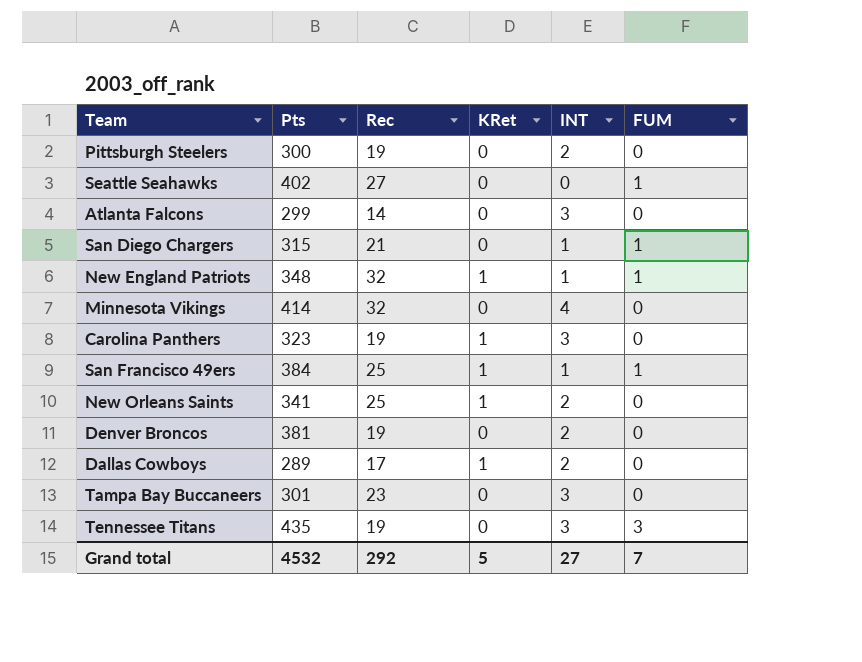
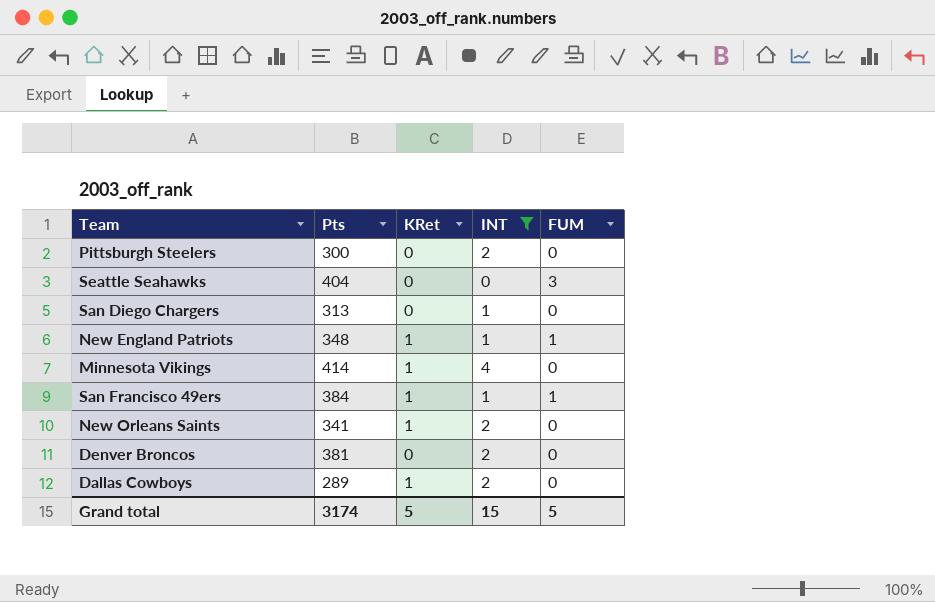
filter: none -> INT != 3
column Rec | position: 3 -> none
Seattle Seahawks | Pts: 402 -> 404
Seattle Seahawks | FUM: 1 -> 3
San Diego Chargers | Pts: 315 -> 313
San Diego Chargers | FUM: 1 -> 0
Minnesota Vikings | KRet: 0 -> 1
Grand total | Pts: 4532 -> 3174
Grand total | INT: 27 -> 15
Grand total | FUM: 7 -> 5

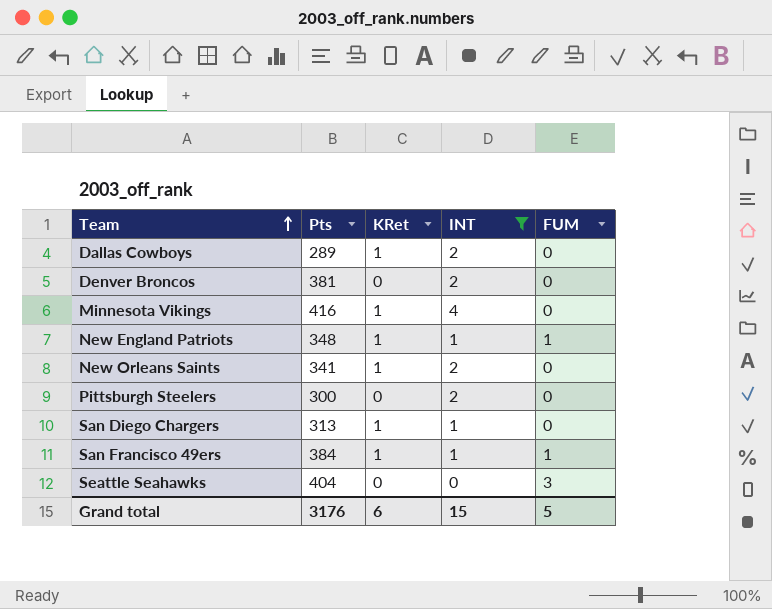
row order: none -> Team ascending
Minnesota Vikings | Pts: 414 -> 416
San Diego Chargers | KRet: 0 -> 1
Grand total | Pts: 3174 -> 3176
Grand total | KRet: 5 -> 6

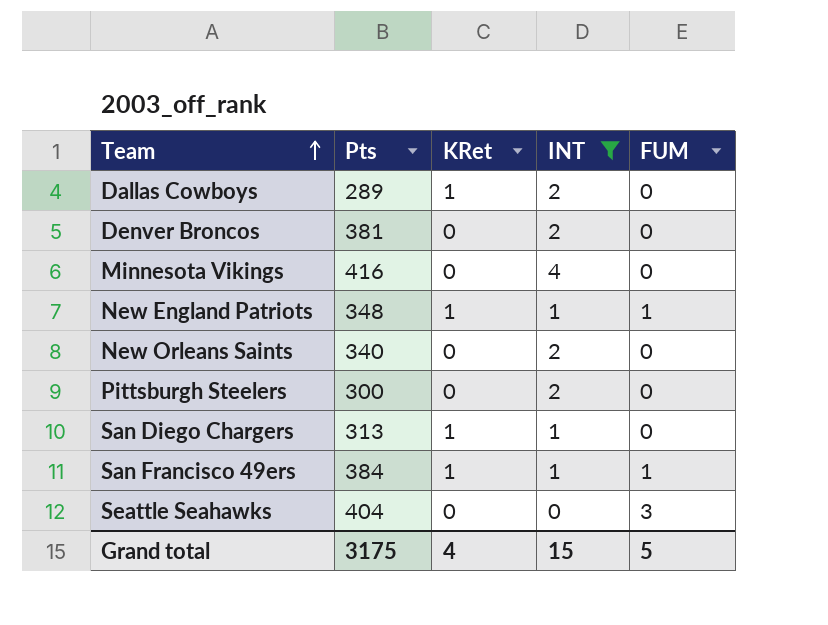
Minnesota Vikings | KRet: 1 -> 0
New Orleans Saints | Pts: 341 -> 340
New Orleans Saints | KRet: 1 -> 0
Grand total | Pts: 3176 -> 3175
Grand total | KRet: 6 -> 4

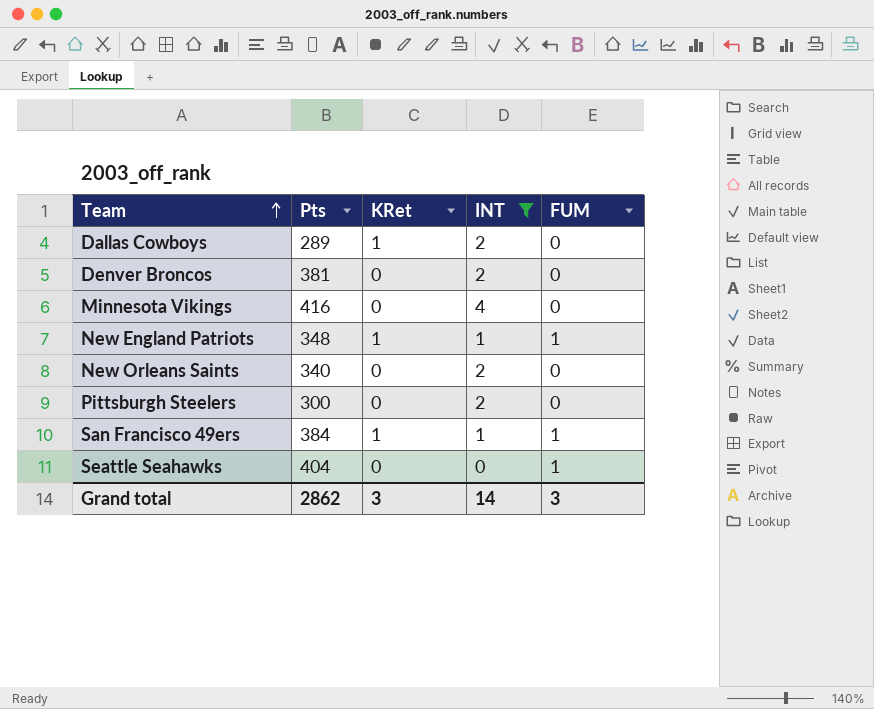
row San Diego Chargers: 313 | 1 | 1 | 0 -> none
Seattle Seahawks | FUM: 3 -> 1
Grand total | Pts: 3175 -> 2862
Grand total | KRet: 4 -> 3
Grand total | INT: 15 -> 14
Grand total | FUM: 5 -> 3

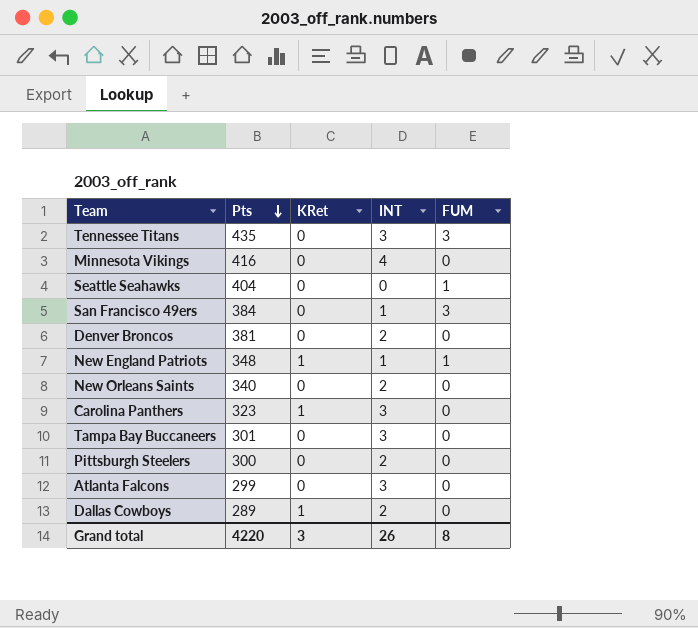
filter: INT != 3 -> none
row order: Team ascending -> Pts descending
San Francisco 49ers | KRet: 1 -> 0
San Francisco 49ers | FUM: 1 -> 3
Grand total | Pts: 2862 -> 4220
Grand total | INT: 14 -> 26
Grand total | FUM: 3 -> 8

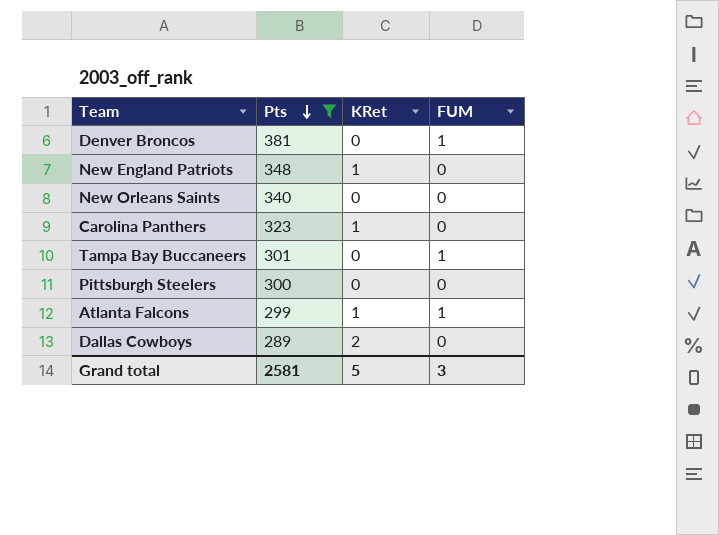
filter: none -> Pts <= 381
column INT | position: 4 -> none
Denver Broncos | FUM: 0 -> 1
New England Patriots | FUM: 1 -> 0
Tampa Bay Buccaneers | FUM: 0 -> 1
Atlanta Falcons | KRet: 0 -> 1
Atlanta Falcons | FUM: 0 -> 1
Dallas Cowboys | KRet: 1 -> 2
Grand total | Pts: 4220 -> 2581
Grand total | KRet: 3 -> 5
Grand total | FUM: 8 -> 3

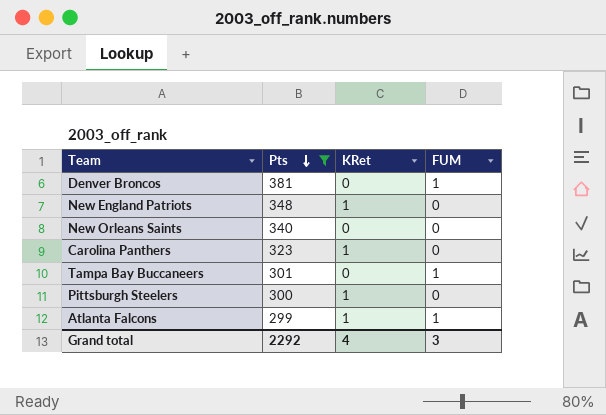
row Dallas Cowboys: 289 | 2 | 0 -> none
Pittsburgh Steelers | KRet: 0 -> 1
Grand total | Pts: 2581 -> 2292
Grand total | KRet: 5 -> 4

